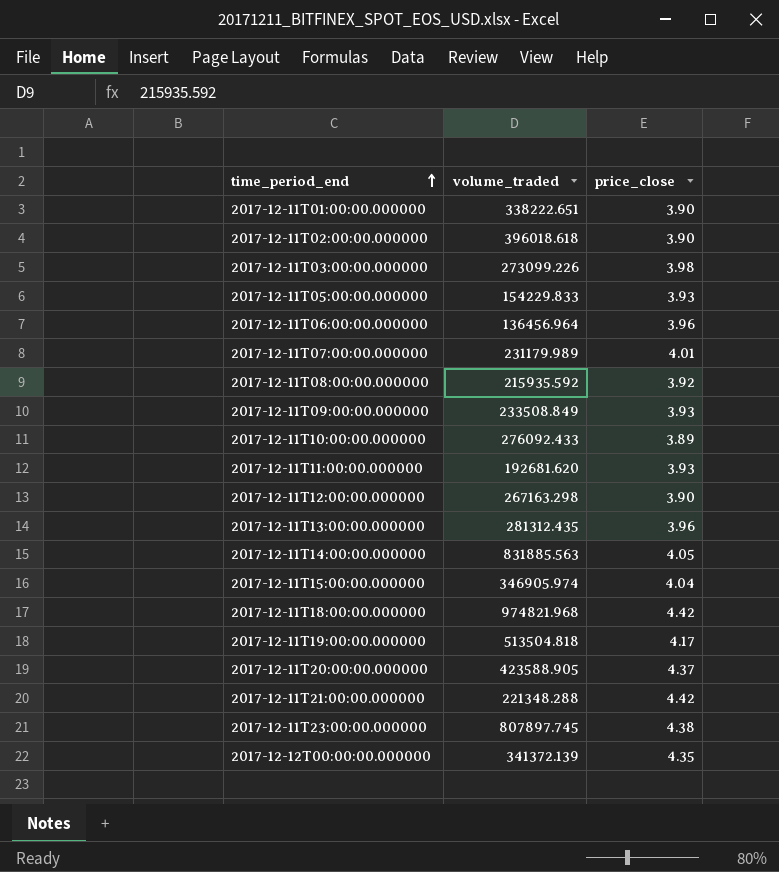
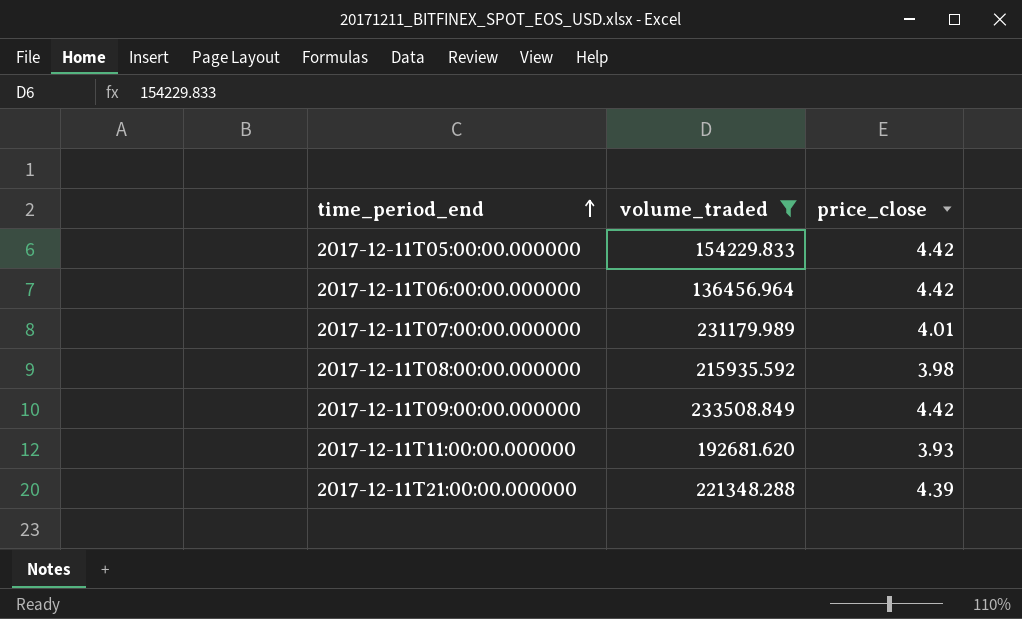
filter: none -> volume_traded <= 233508.849
2017-12-11T05:00:00.000000 | price_close: 3.93 -> 4.42
2017-12-11T06:00:00.000000 | price_close: 3.96 -> 4.42
2017-12-11T08:00:00.000000 | price_close: 3.92 -> 3.98
2017-12-11T09:00:00.000000 | price_close: 3.93 -> 4.42
2017-12-11T21:00:00.000000 | price_close: 4.42 -> 4.39

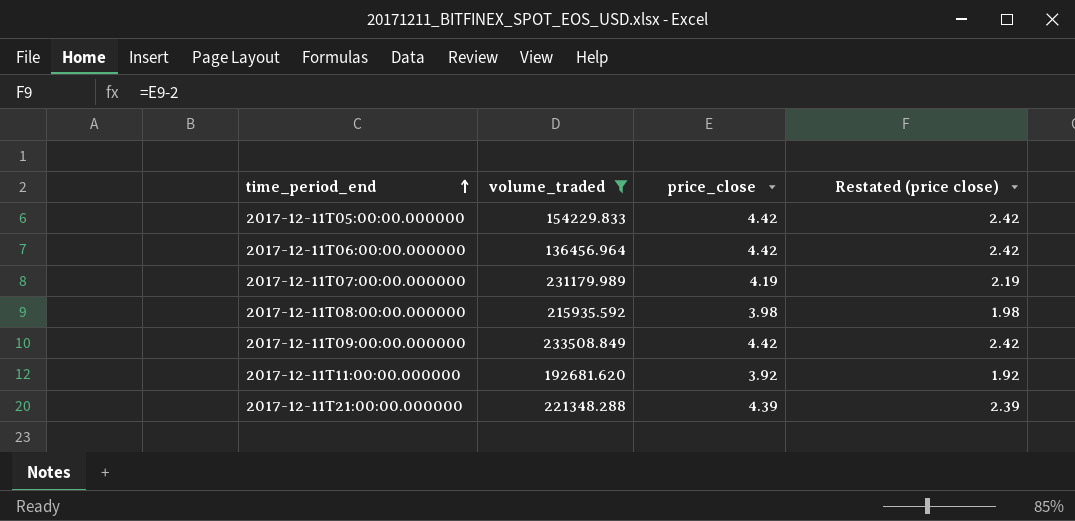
column Restated (price close) | formula: none -> [price_close] - 2
2017-12-11T07:00:00.000000 | price_close: 4.01 -> 4.19
2017-12-11T11:00:00.000000 | price_close: 3.93 -> 3.92

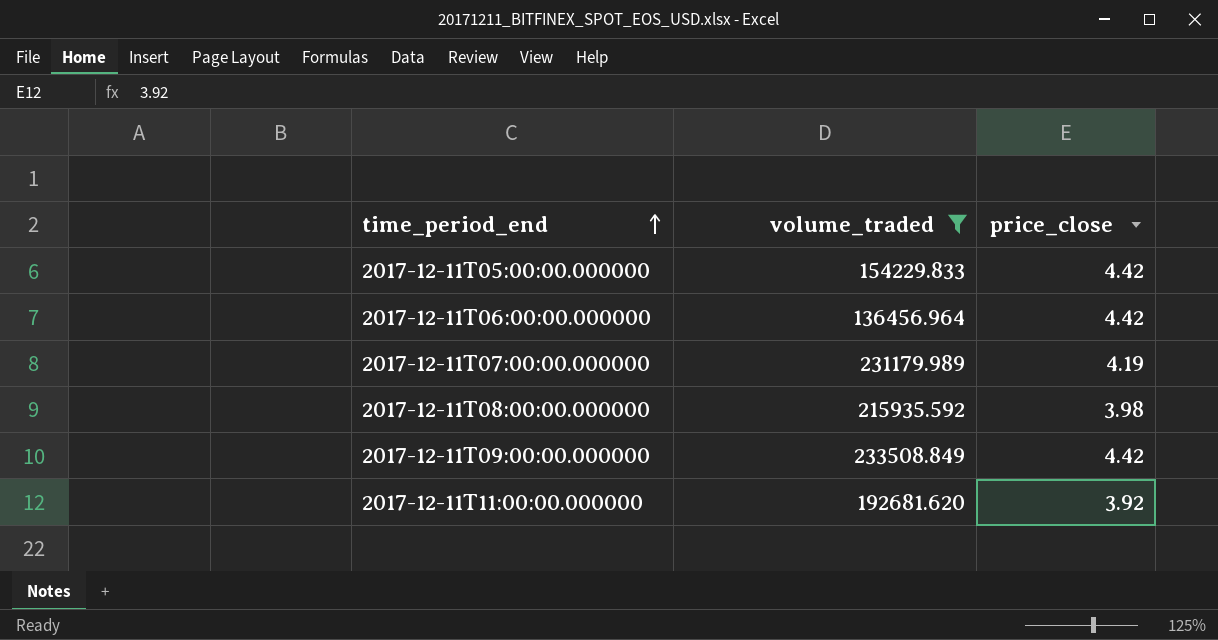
column Restated (price close) | formula: [price_close] - 2 -> none
row 2017-12-11T21:00:00.000000: 221348.288 | 4.39 | 2.39 -> none

